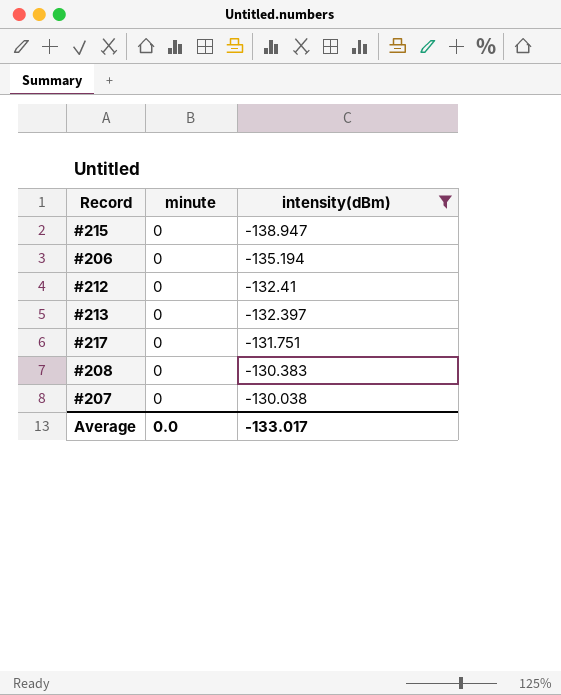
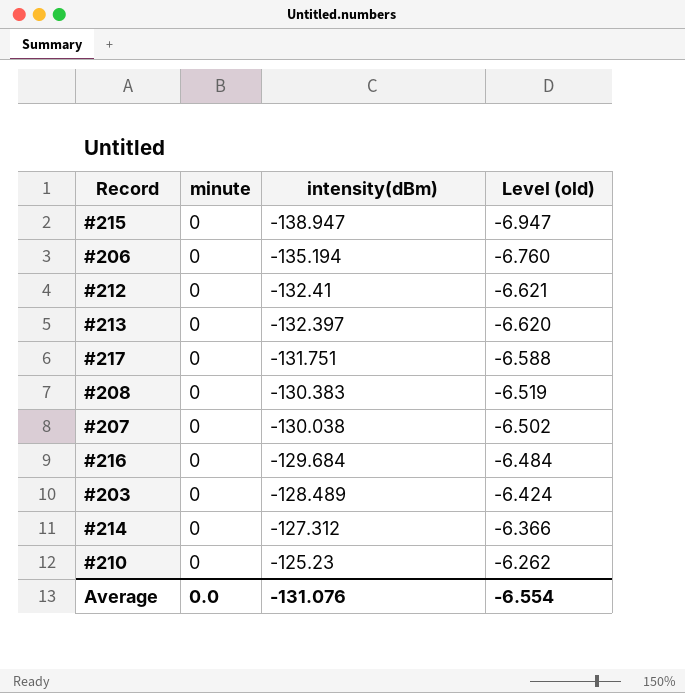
filter: intensity(dBm) <= -130.038 -> none
column Level (old) | formula: none -> [intensity(dBm)] * 0.05
Average | intensity(dBm): -133.017 -> -131.076

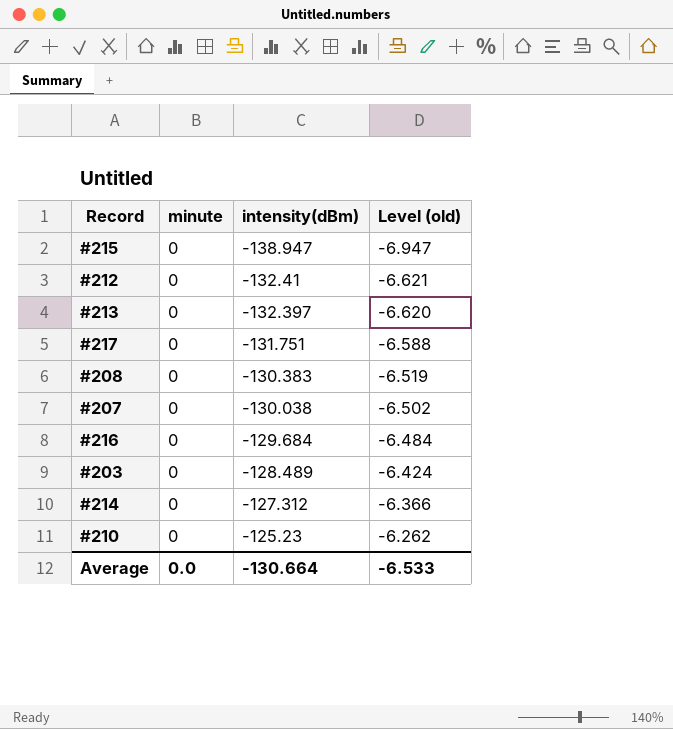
row #206: 0 | -135.194 | -6.760 -> none
Average | intensity(dBm): -131.076 -> -130.664
Average | Level (old): -6.554 -> -6.533

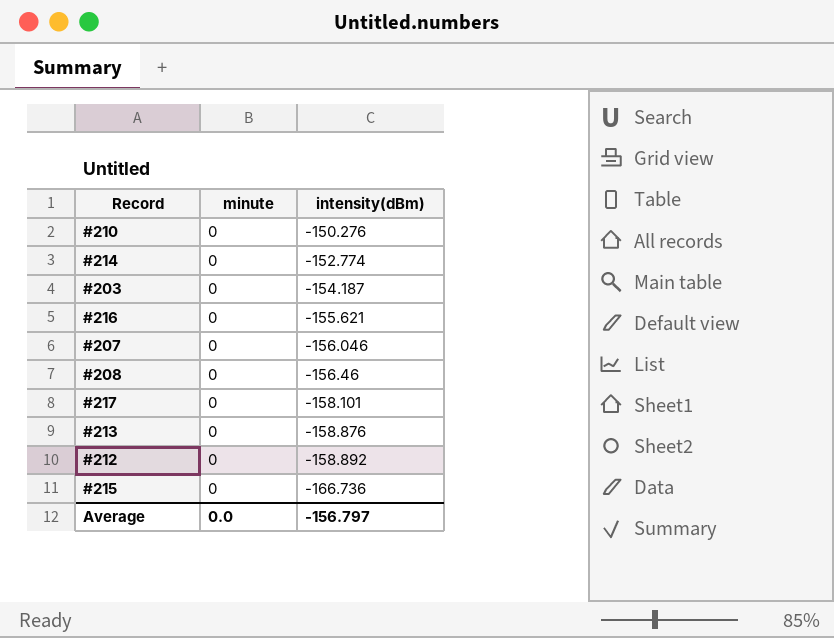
row order: intensity(dBm) ascending -> intensity(dBm) descending
column Level (old) | formula: [intensity(dBm)] * 0.05 -> none
#210 | intensity(dBm): -125.23 -> -150.276
#214 | intensity(dBm): -127.312 -> -152.774
#203 | intensity(dBm): -128.489 -> -154.187
#216 | intensity(dBm): -129.684 -> -155.621
#207 | intensity(dBm): -130.038 -> -156.046
#208 | intensity(dBm): -130.383 -> -156.46
#217 | intensity(dBm): -131.751 -> -158.101
#213 | intensity(dBm): -132.397 -> -158.876
#212 | intensity(dBm): -132.41 -> -158.892
#215 | intensity(dBm): -138.947 -> -166.736
Average | intensity(dBm): -130.664 -> -156.797

